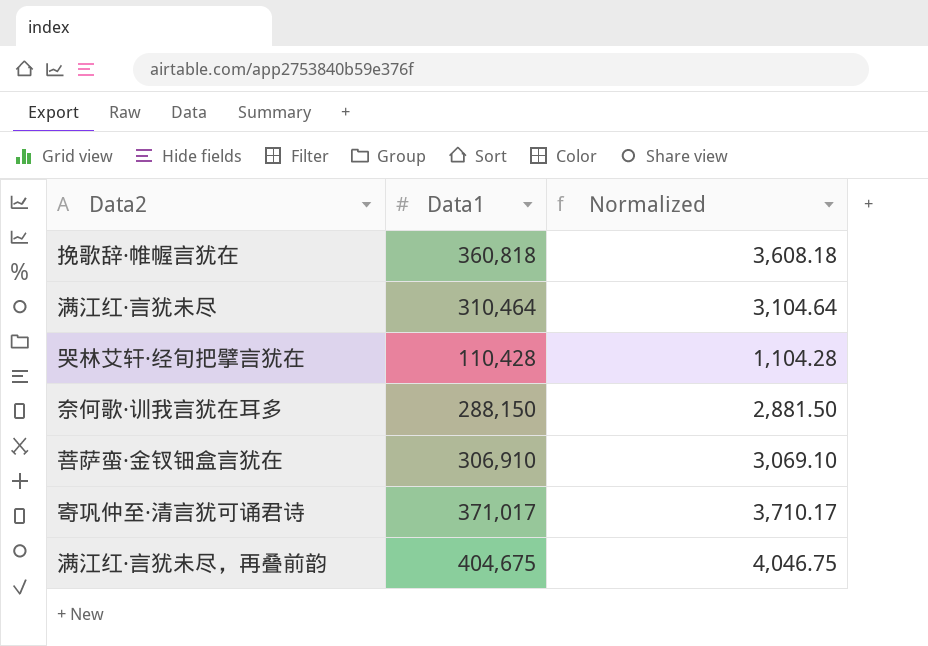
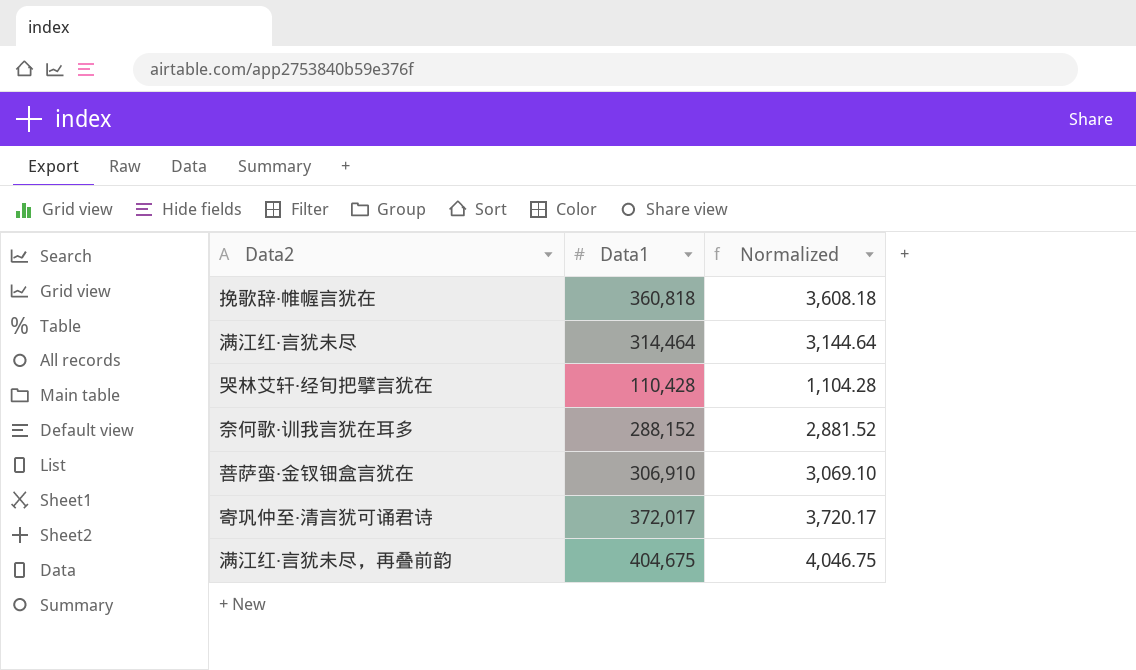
满江红·言犹未尽 | Data1: 310,464 -> 314,464
满江红·言犹未尽 | Normalized: 3,104.64 -> 3,144.64
奈何歌·训我言犹在耳多 | Data1: 288,150 -> 288,152
奈何歌·训我言犹在耳多 | Normalized: 2,881.50 -> 2,881.52
寄巩仲至·清言犹可诵君诗 | Data1: 371,017 -> 372,017
寄巩仲至·清言犹可诵君诗 | Normalized: 3,710.17 -> 3,720.17

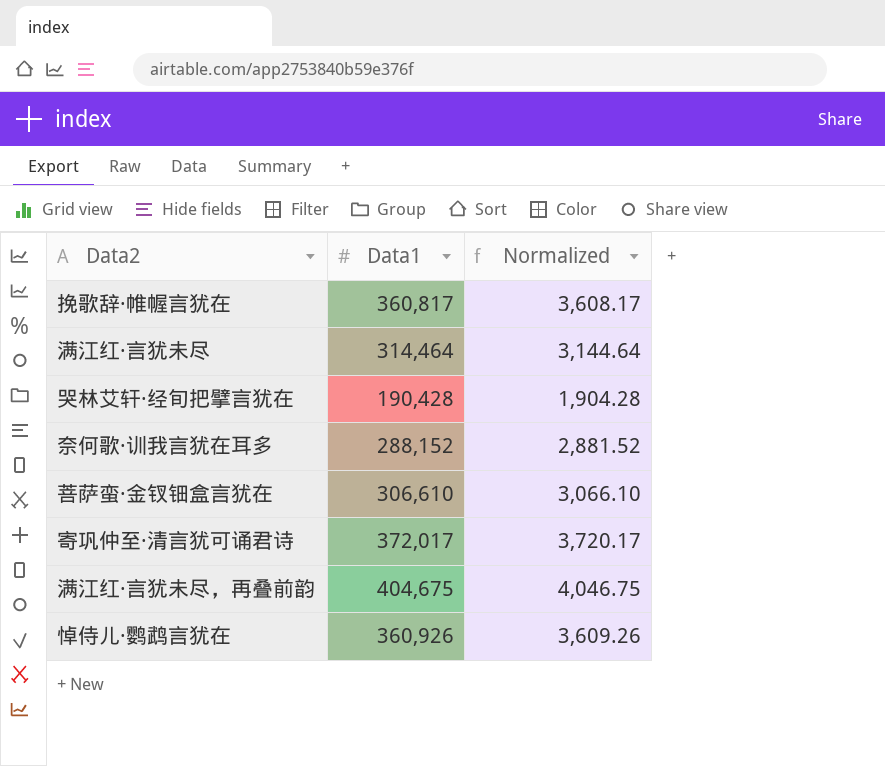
挽歌辞·帷幄言犹在 | Data1: 360,818 -> 360,817
挽歌辞·帷幄言犹在 | Normalized: 3,608.18 -> 3,608.17
哭林艾轩·经旬把擘言犹在 | Data1: 110,428 -> 190,428
哭林艾轩·经旬把擘言犹在 | Normalized: 1,104.28 -> 1,904.28
菩萨蛮·金钗钿盒言犹在 | Data1: 306,910 -> 306,610
菩萨蛮·金钗钿盒言犹在 | Normalized: 3,069.10 -> 3,066.10
row 悼侍儿·鹦鹉言犹在: none -> 360,926 | 3,609.26

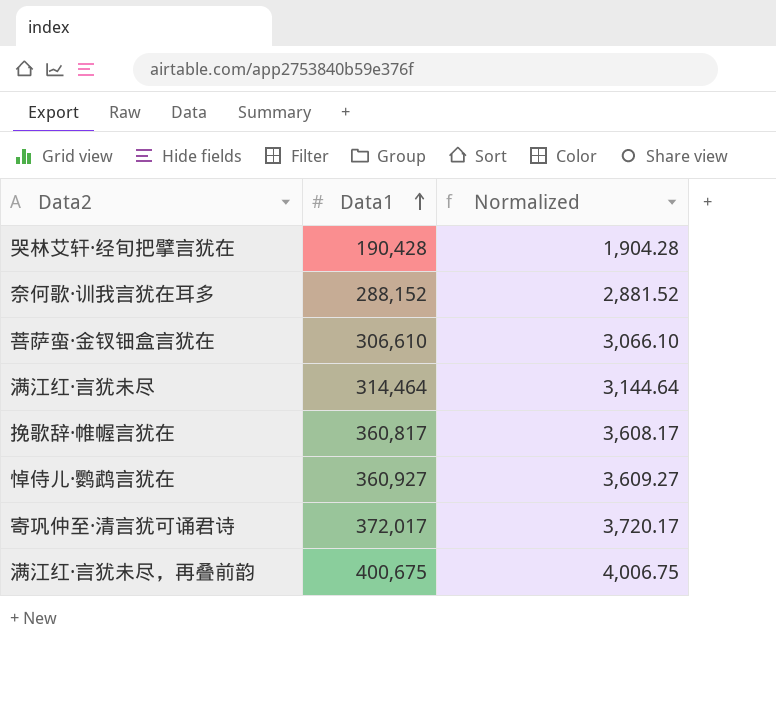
row order: none -> Data1 ascending
悼侍儿·鹦鹉言犹在 | Data1: 360,926 -> 360,927
悼侍儿·鹦鹉言犹在 | Normalized: 3,609.26 -> 3,609.27
满江红·言犹未尽，再叠前韵 | Data1: 404,675 -> 400,675
满江红·言犹未尽，再叠前韵 | Normalized: 4,046.75 -> 4,006.75

